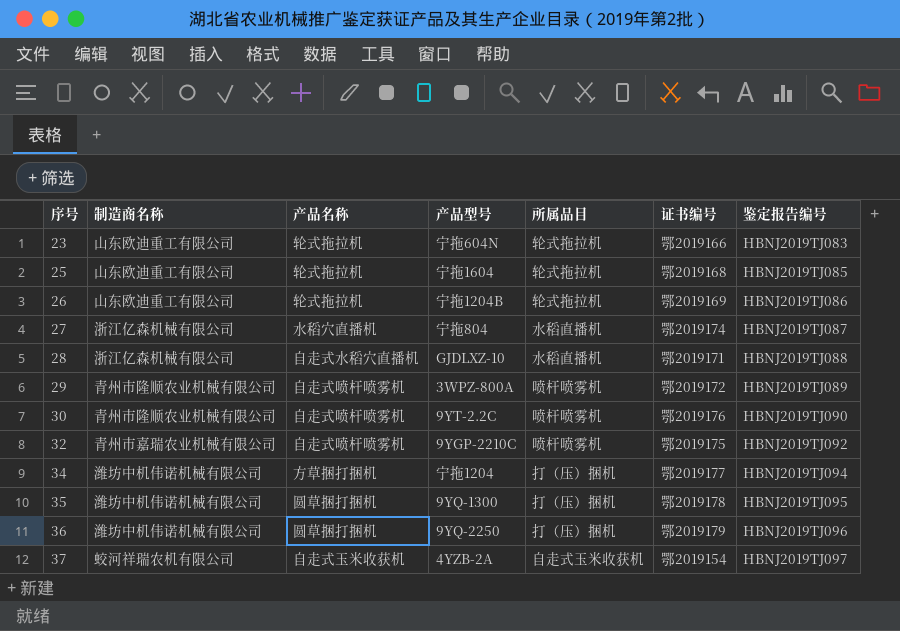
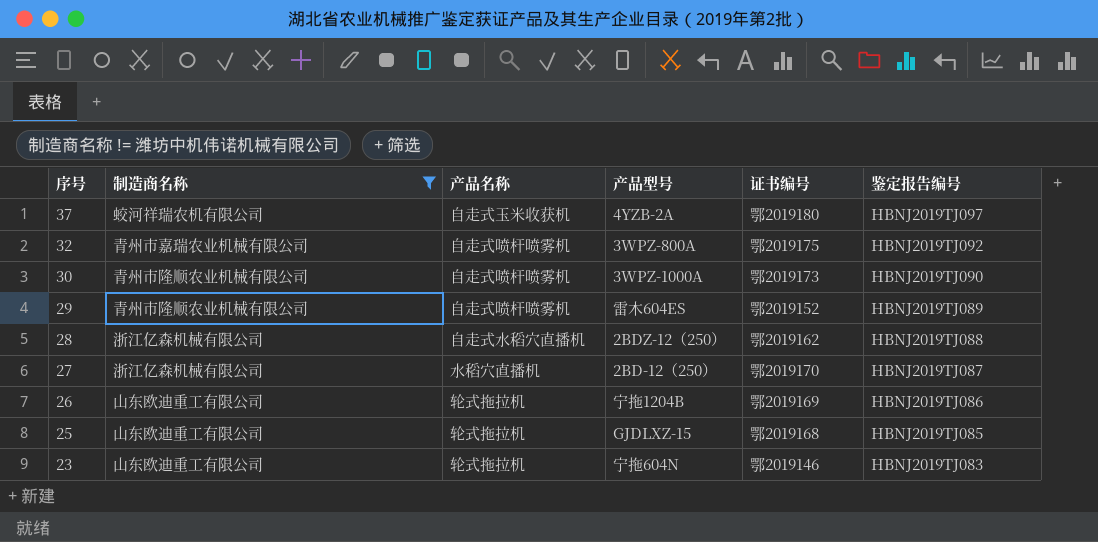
filter: none -> 制造商名称 != 潍坊中机伟诺机械有限公司
row order: 序号 ascending -> 序号 descending
column 所属品目 | position: 5 -> none
37 | 证书编号: 鄂2019154 -> 鄂2019180
32 | 产品型号: 9YGP-2210C -> 3WPZ-800A
30 | 产品型号: 9YT-2.2C -> 3WPZ-1000A
30 | 证书编号: 鄂2019176 -> 鄂2019173
29 | 产品型号: 3WPZ-800A -> 雷木604ES
29 | 证书编号: 鄂2019172 -> 鄂2019152
28 | 产品型号: GJDLXZ-10 -> 2BDZ-12（250）
28 | 证书编号: 鄂2019171 -> 鄂2019162
27 | 产品型号: 宁拖804 -> 2BD-12（250）
27 | 证书编号: 鄂2019174 -> 鄂2019170
25 | 产品型号: 宁拖1604 -> GJDLXZ-15
23 | 证书编号: 鄂2019166 -> 鄂2019146

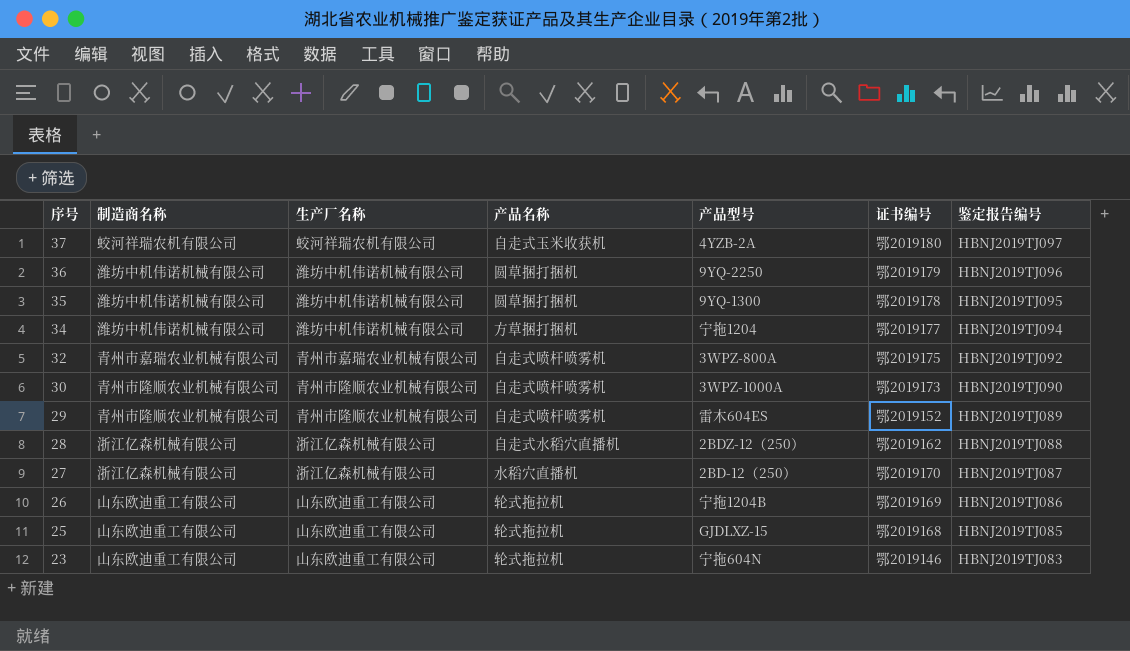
filter: 制造商名称 != 潍坊中机伟诺机械有限公司 -> none
column 生产厂名称 | position: none -> 3

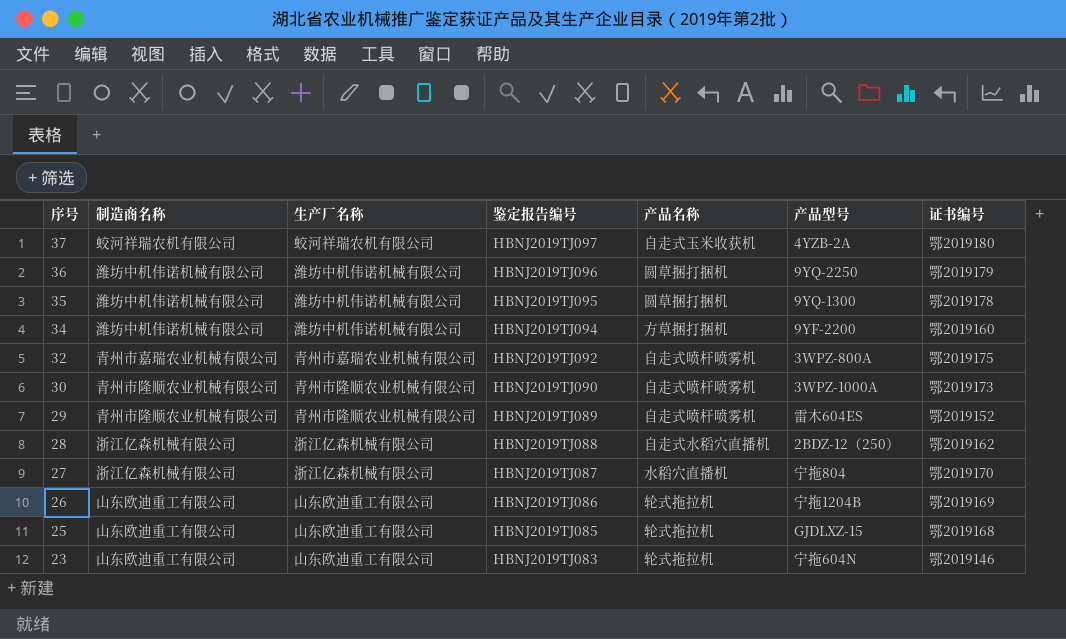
column 鉴定报告编号 | position: 7 -> 4
34 | 产品型号: 宁拖1204 -> 9YF-2200
34 | 证书编号: 鄂2019177 -> 鄂2019160
27 | 产品型号: 2BD-12（250） -> 宁拖804

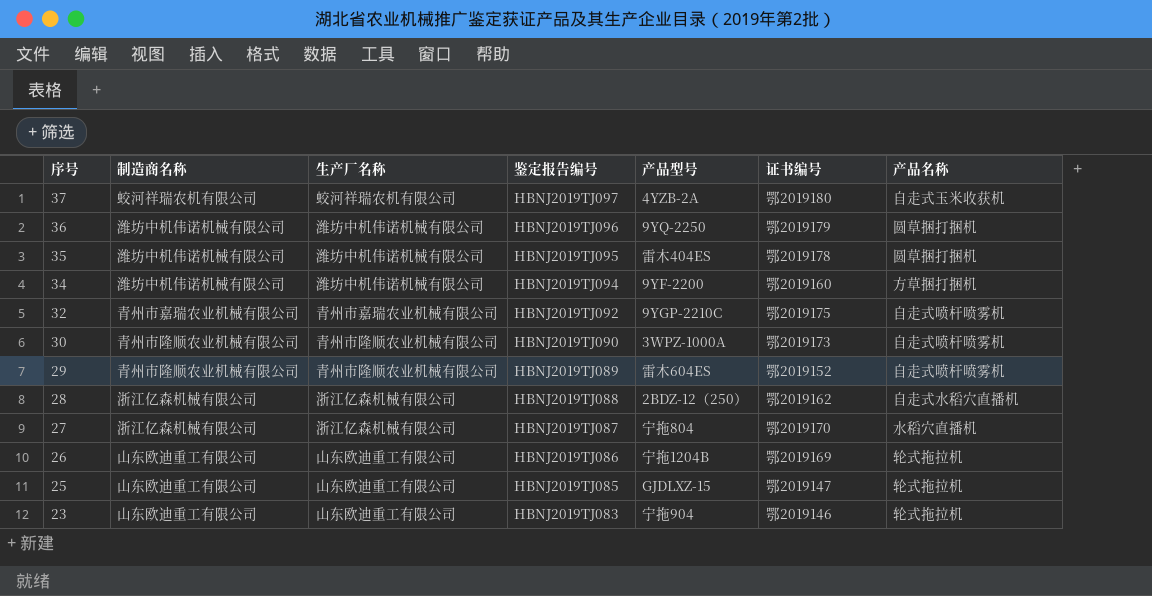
column 产品名称 | position: 5 -> 7
35 | 产品型号: 9YQ-1300 -> 雷木404ES
32 | 产品型号: 3WPZ-800A -> 9YGP-2210C
25 | 证书编号: 鄂2019168 -> 鄂2019147
23 | 产品型号: 宁拖604N -> 宁拖904

